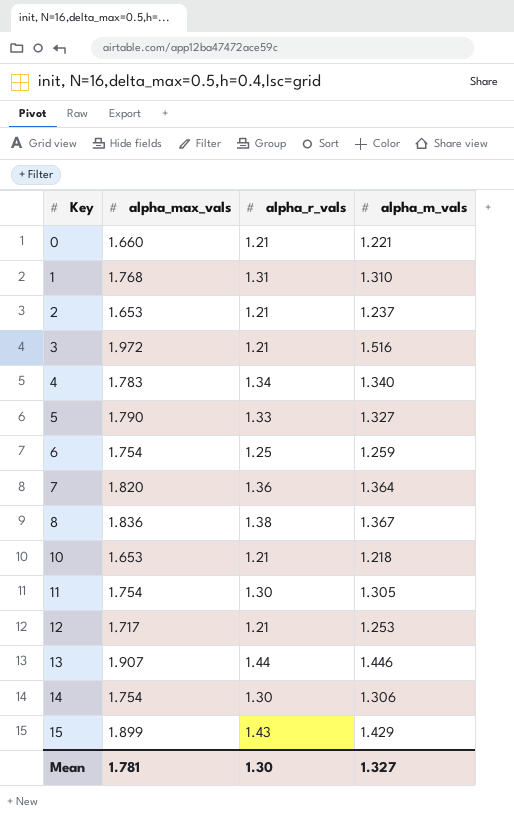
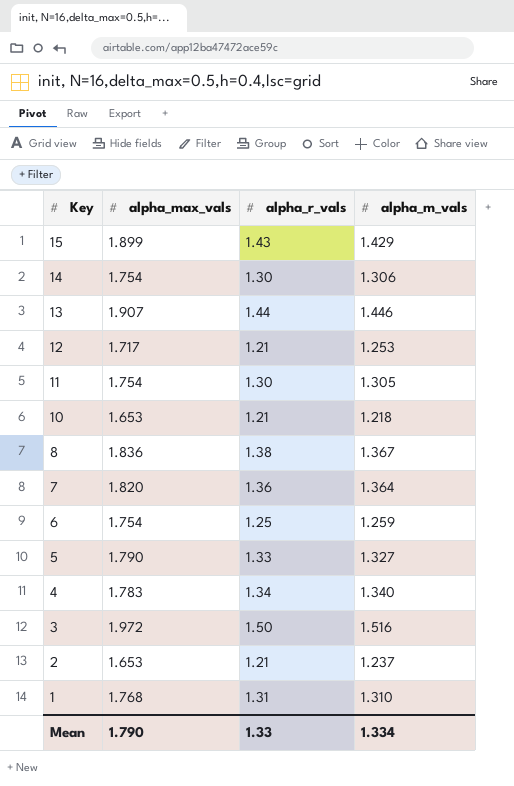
row order: Key ascending -> Key descending
row 0: 1.660 | 1.21 | 1.221 -> none
3 | alpha_r_vals: 1.21 -> 1.50
Mean | alpha_max_vals: 1.781 -> 1.790
Mean | alpha_r_vals: 1.30 -> 1.33
Mean | alpha_m_vals: 1.327 -> 1.334

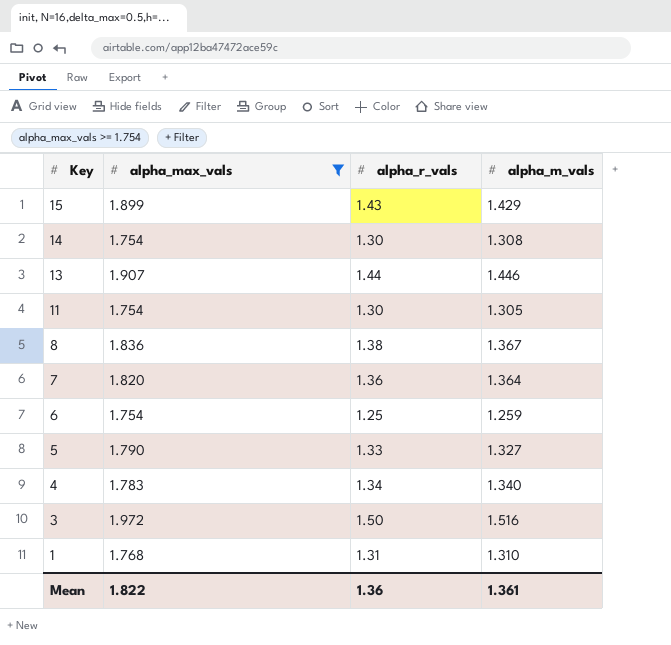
filter: none -> alpha_max_vals >= 1.754
14 | alpha_m_vals: 1.306 -> 1.308
Mean | alpha_max_vals: 1.790 -> 1.822
Mean | alpha_r_vals: 1.33 -> 1.36
Mean | alpha_m_vals: 1.334 -> 1.361

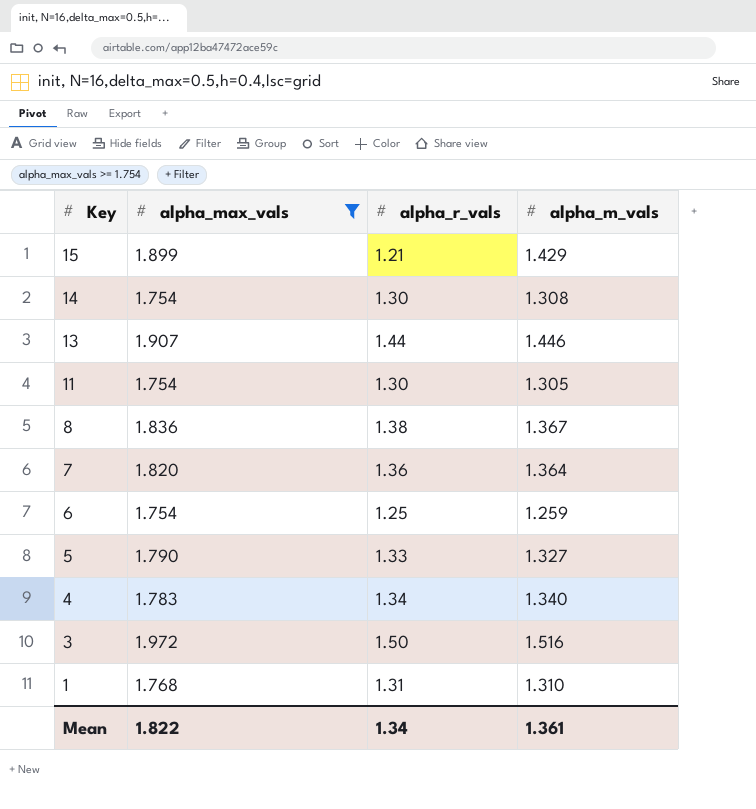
15 | alpha_r_vals: 1.43 -> 1.21
Mean | alpha_r_vals: 1.36 -> 1.34

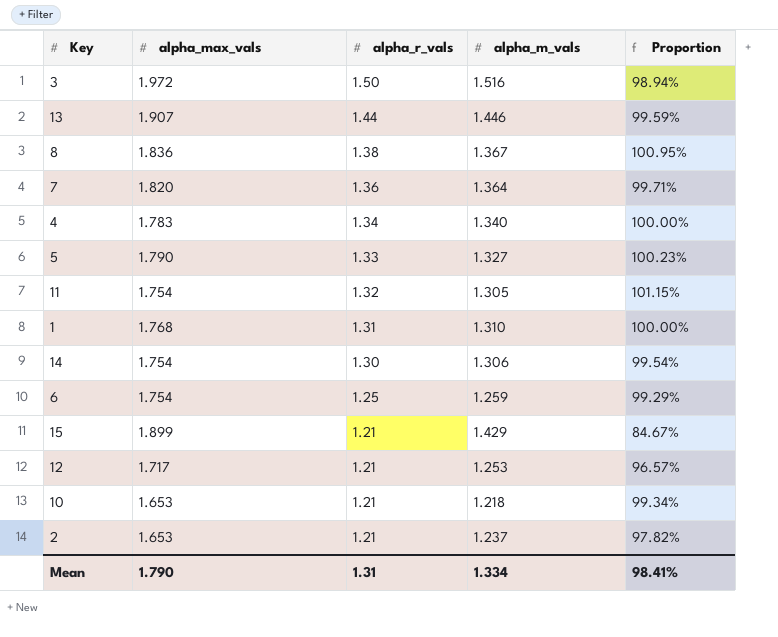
filter: alpha_max_vals >= 1.754 -> none
row order: Key descending -> alpha_r_vals descending
column Proportion | formula: none -> [alpha_r_vals] / [alpha_m_vals]
11 | alpha_r_vals: 1.30 -> 1.32
14 | alpha_m_vals: 1.308 -> 1.306
Mean | alpha_max_vals: 1.822 -> 1.790
Mean | alpha_r_vals: 1.34 -> 1.31
Mean | alpha_m_vals: 1.361 -> 1.334

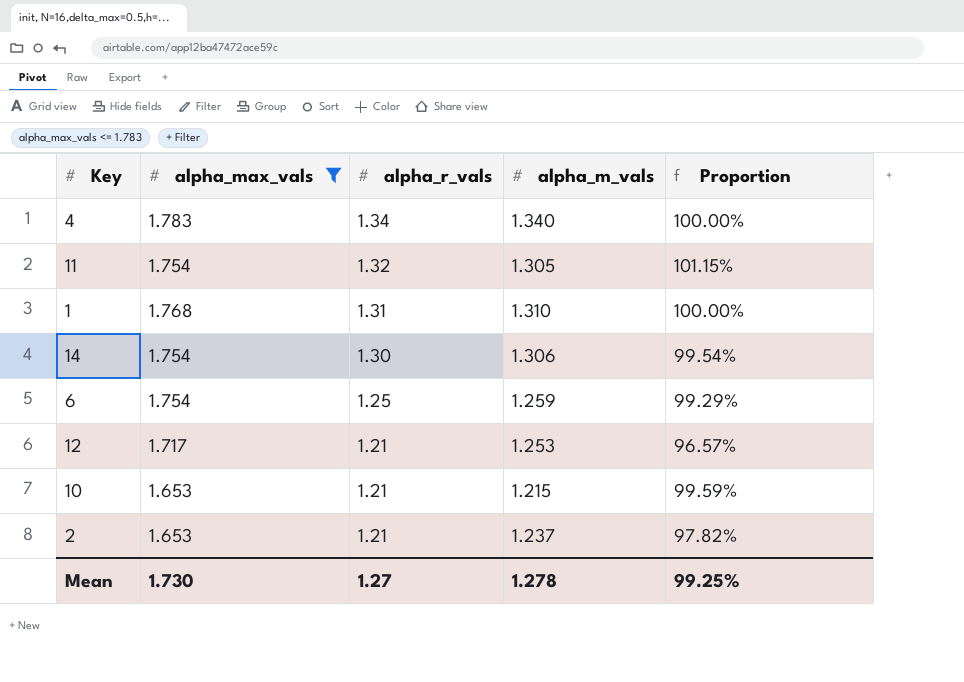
filter: none -> alpha_max_vals <= 1.783
10 | alpha_m_vals: 1.218 -> 1.215
10 | Proportion: 99.34% -> 99.59%
Mean | alpha_max_vals: 1.790 -> 1.730
Mean | alpha_r_vals: 1.31 -> 1.27
Mean | alpha_m_vals: 1.334 -> 1.278
Mean | Proportion: 98.41% -> 99.25%

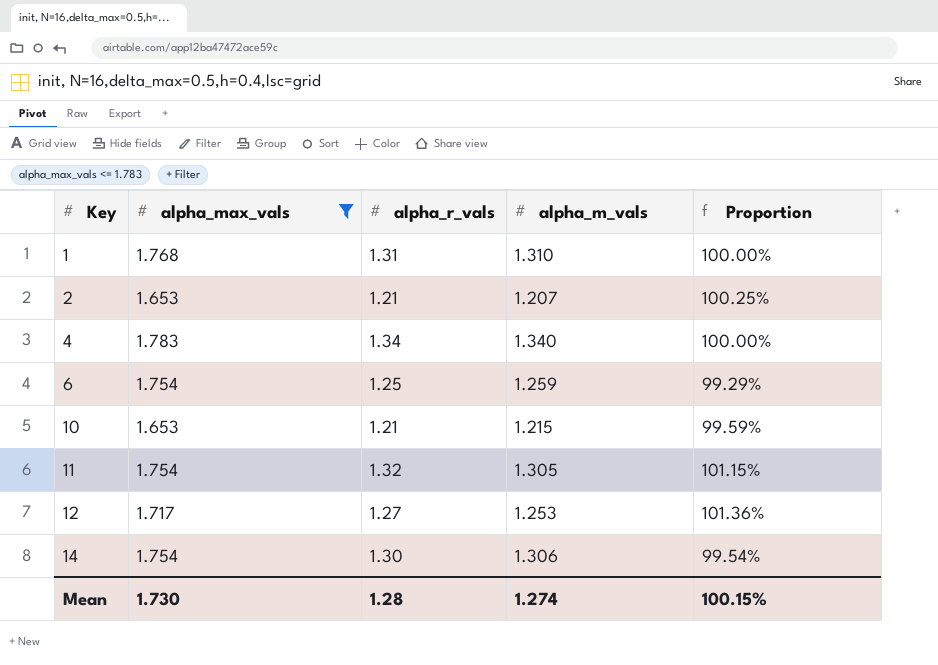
row order: alpha_r_vals descending -> Key ascending
2 | alpha_m_vals: 1.237 -> 1.207
2 | Proportion: 97.82% -> 100.25%
12 | alpha_r_vals: 1.21 -> 1.27
12 | Proportion: 96.57% -> 101.36%
Mean | alpha_r_vals: 1.27 -> 1.28
Mean | alpha_m_vals: 1.278 -> 1.274
Mean | Proportion: 99.25% -> 100.15%

